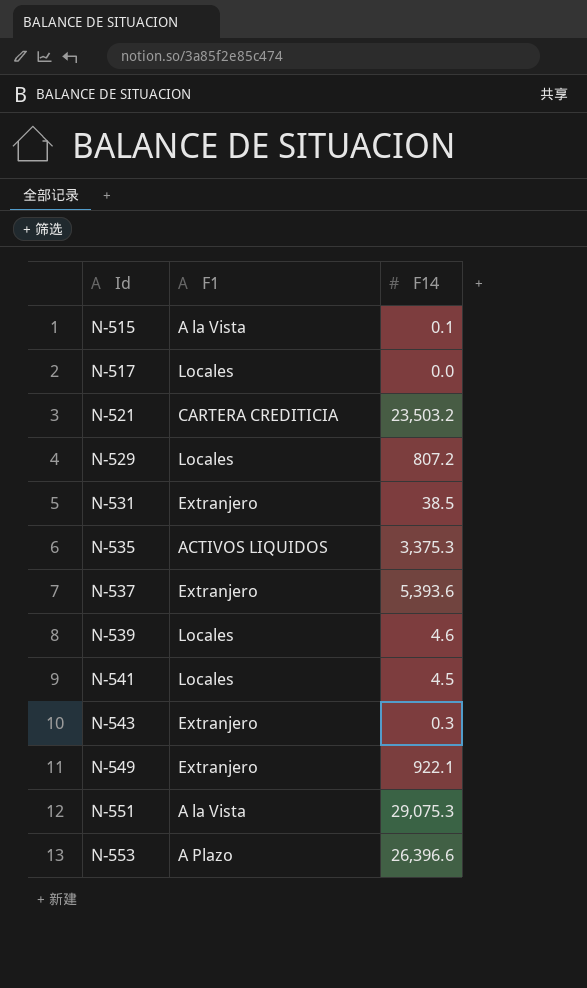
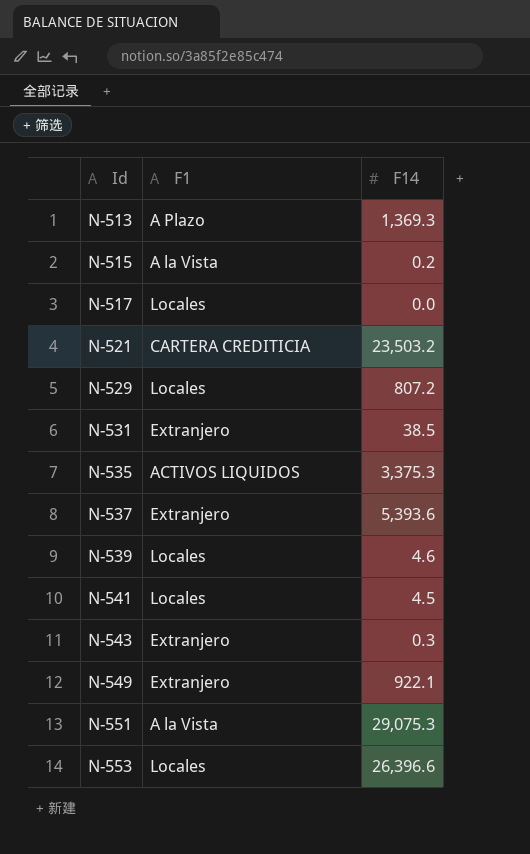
row N-513: none -> A Plazo | 1,369.3
N-515 | F14: 0.1 -> 0.2
N-553 | F1: A Plazo -> Locales

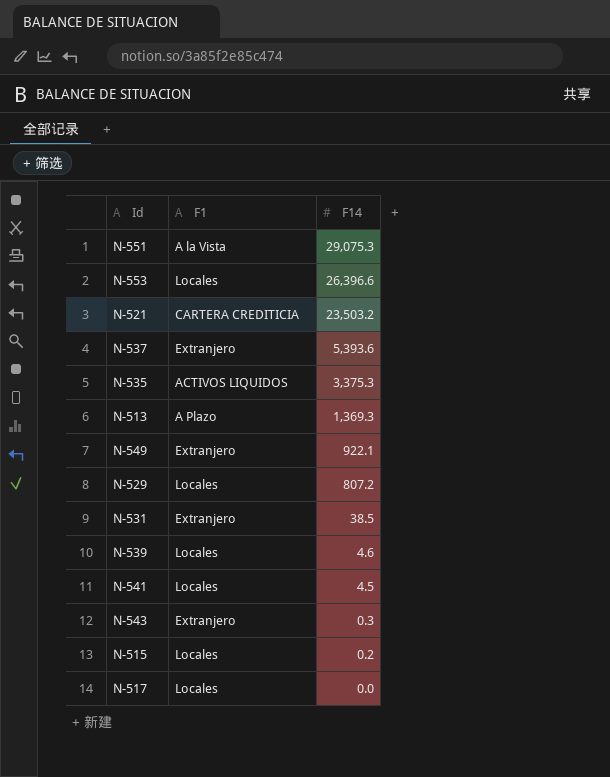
row order: Id ascending -> F14 descending
N-515 | F1: A la Vista -> Locales

